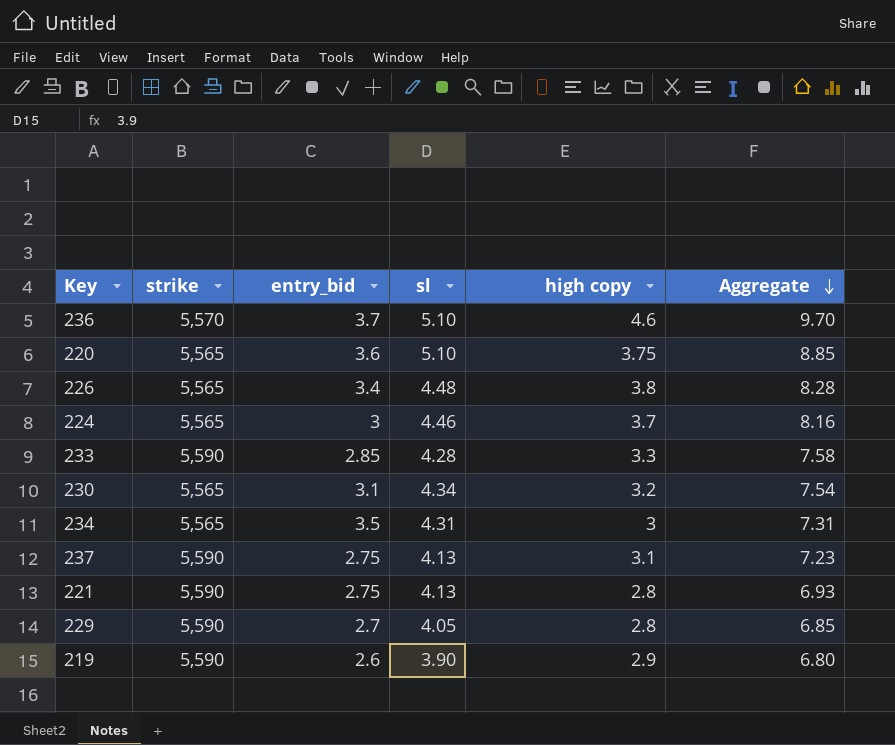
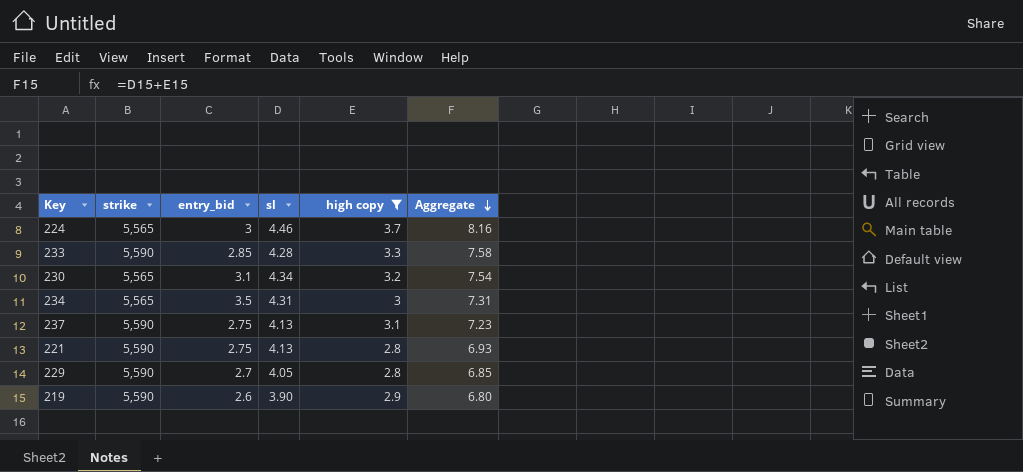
filter: none -> high copy <= 3.7

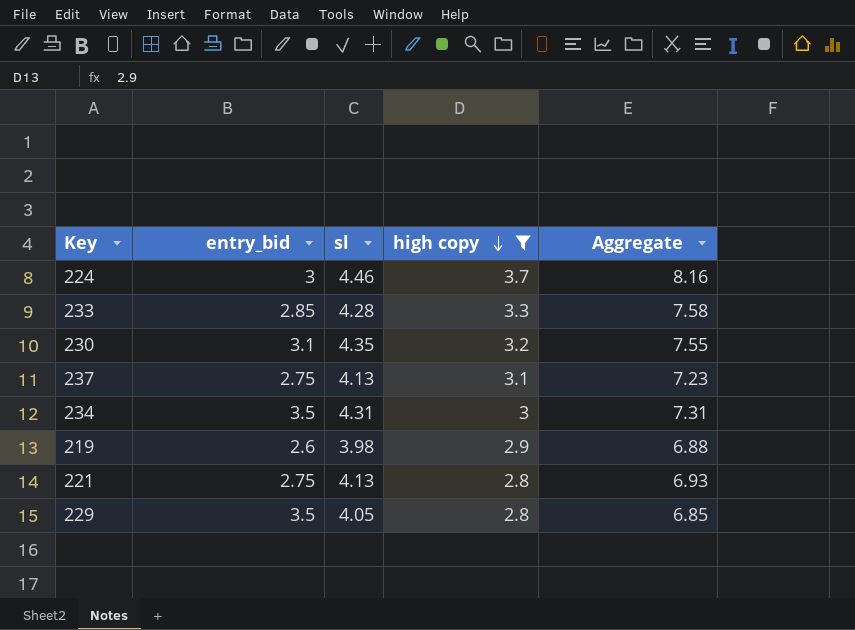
row order: Aggregate descending -> high copy descending
column strike | position: 2 -> none
230 | sl: 4.34 -> 4.35
230 | Aggregate: 7.54 -> 7.55
219 | sl: 3.90 -> 3.98
219 | Aggregate: 6.80 -> 6.88
229 | entry_bid: 2.7 -> 3.5

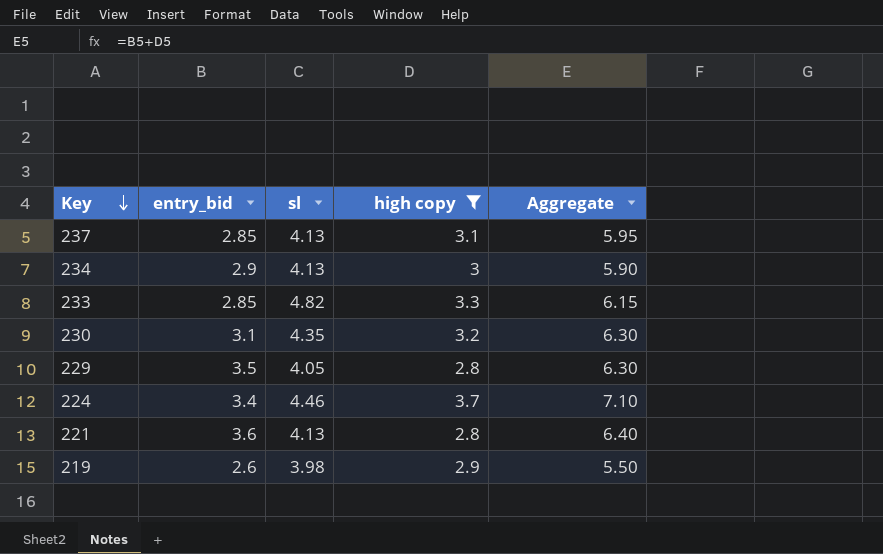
row order: high copy descending -> Key descending
column Aggregate | formula: [sl] + [high copy] -> [entry_bid] + [high copy]
237 | entry_bid: 2.75 -> 2.85
234 | entry_bid: 3.5 -> 2.9
234 | sl: 4.31 -> 4.13
233 | sl: 4.28 -> 4.82
224 | entry_bid: 3 -> 3.4
221 | entry_bid: 2.75 -> 3.6

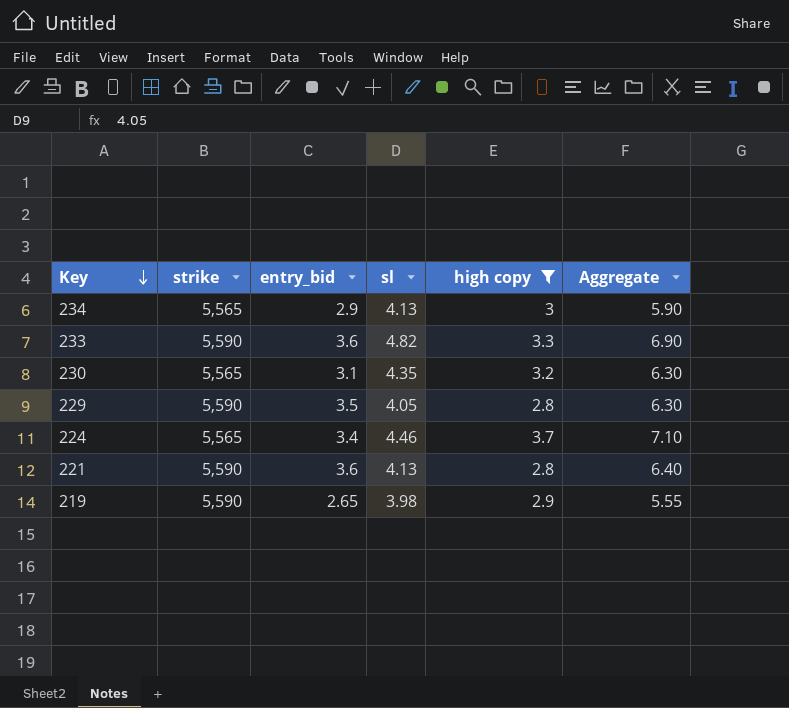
column strike | position: none -> 2
row 237: 2.85 | 4.13 | 3.1 | 5.95 -> none
233 | entry_bid: 2.85 -> 3.6
233 | Aggregate: 6.15 -> 6.90
219 | entry_bid: 2.6 -> 2.65
219 | Aggregate: 5.50 -> 5.55

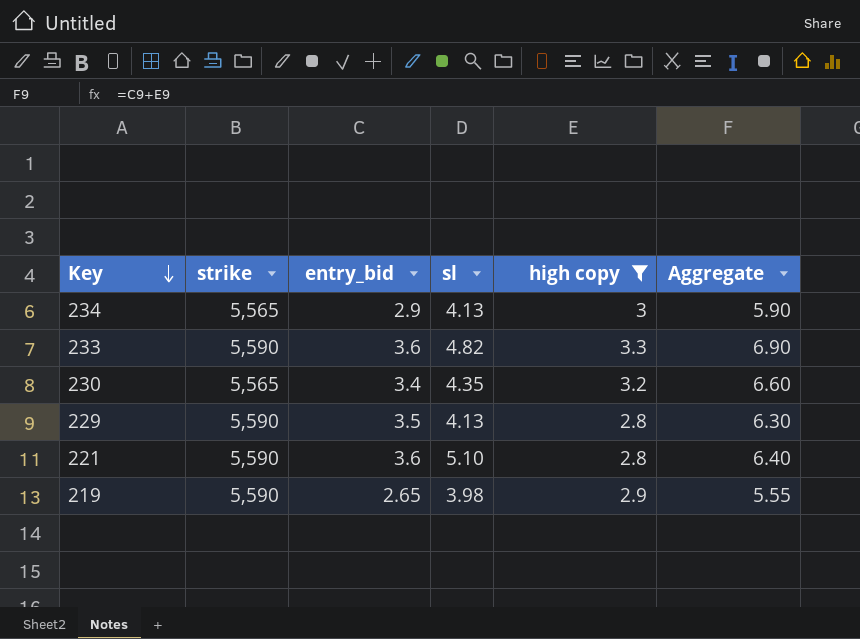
row 224: 5,565 | 3.4 | 4.46 | 3.7 | 7.10 -> none
230 | entry_bid: 3.1 -> 3.4
230 | Aggregate: 6.30 -> 6.60
229 | sl: 4.05 -> 4.13
221 | sl: 4.13 -> 5.10

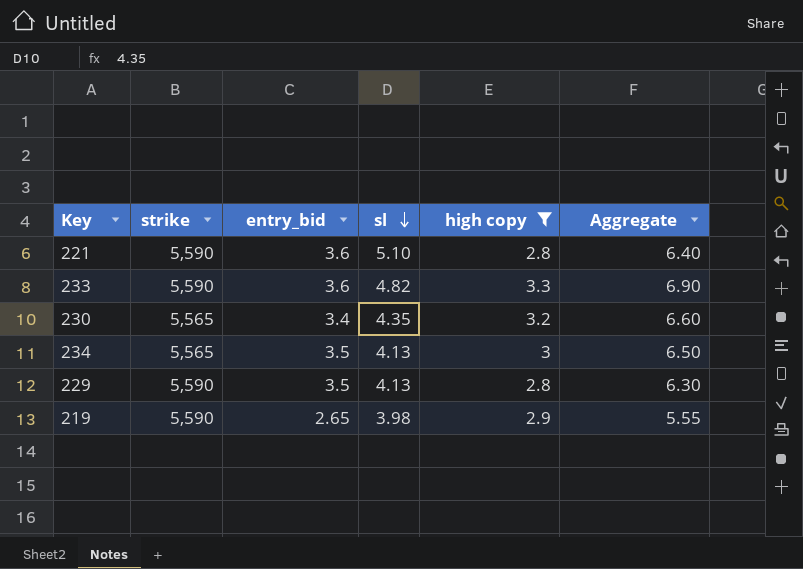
row order: Key descending -> sl descending
234 | entry_bid: 2.9 -> 3.5
234 | Aggregate: 5.90 -> 6.50

